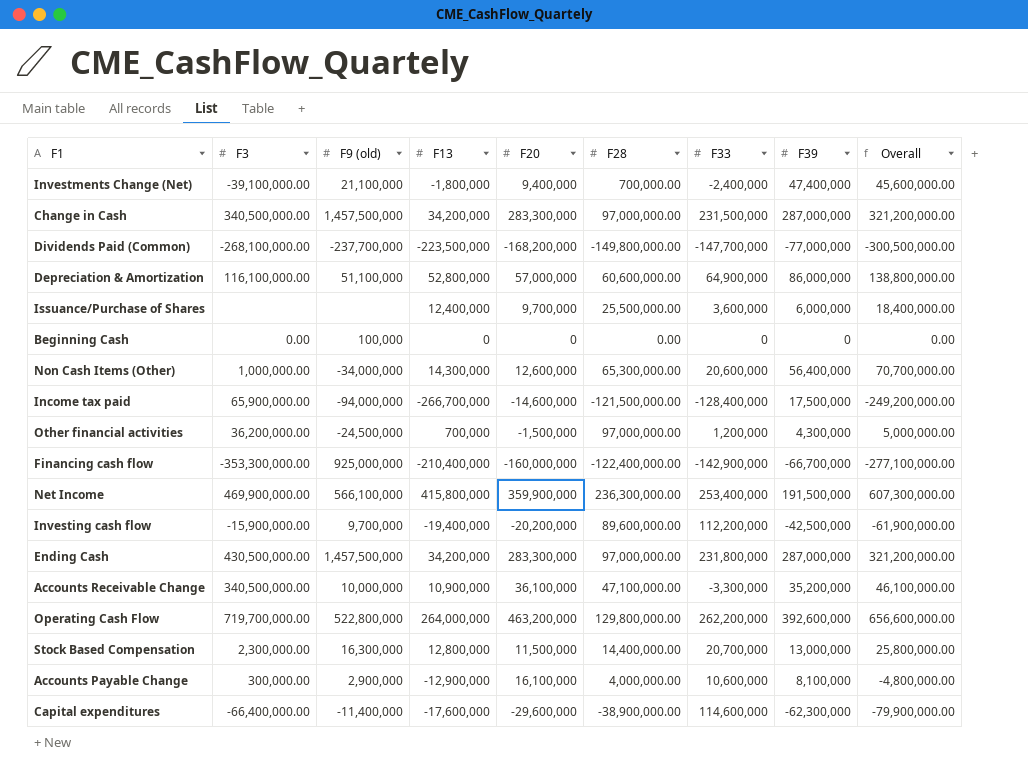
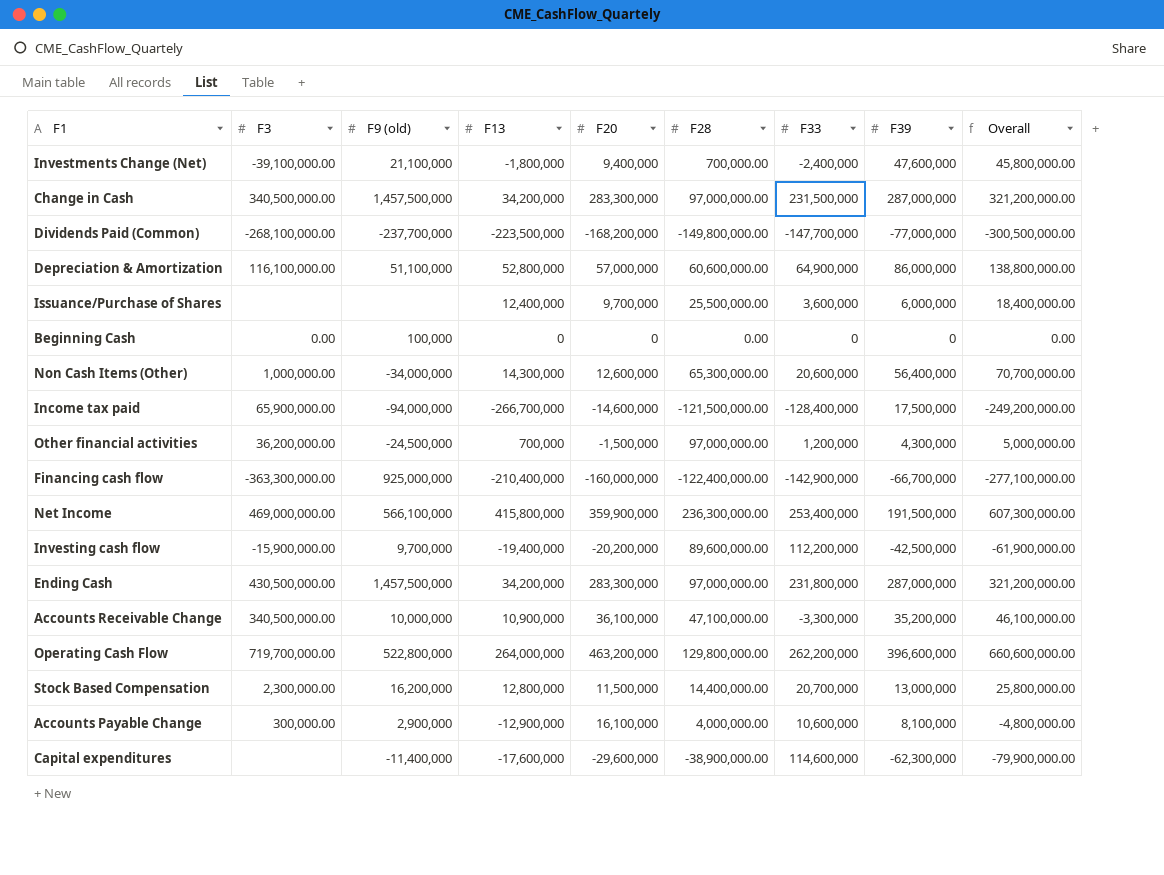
Investments Change (Net) | F39: 47,400,000 -> 47,600,000
Investments Change (Net) | Overall: 45,600,000.00 -> 45,800,000.00
Financing cash flow | F3: -353,300,000.00 -> -363,300,000.00
Net Income | F3: 469,900,000.00 -> 469,000,000.00
Operating Cash Flow | F39: 392,600,000 -> 396,600,000
Operating Cash Flow | Overall: 656,600,000.00 -> 660,600,000.00
Stock Based Compensation | F9 (old): 16,300,000 -> 16,200,000
Capital expenditures | F3: -66,400,000.00 -> none

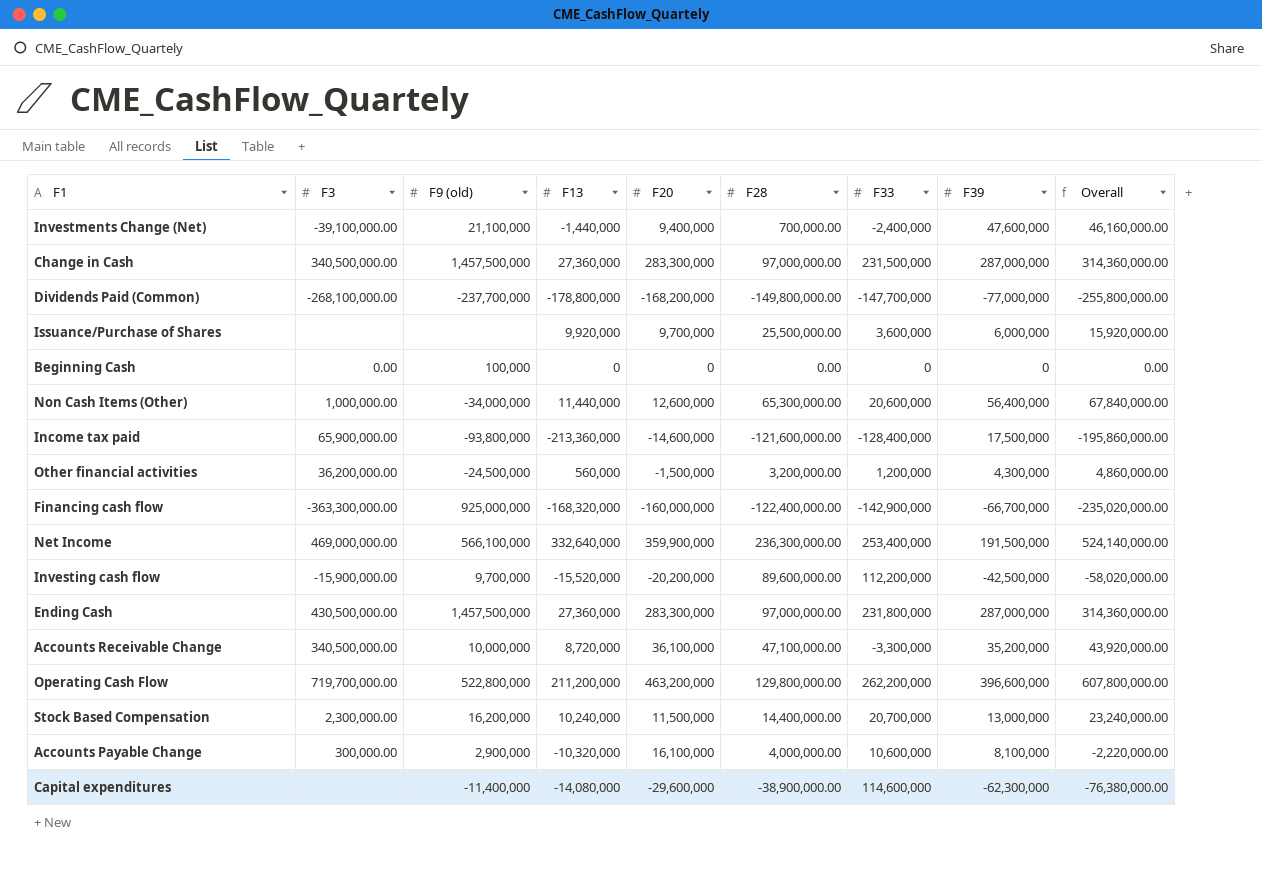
row Depreciation & Amortization: 116,100,000.00 | 51,100,000 | 52,800,000 | 57,000,000 | 60,600,000.00 | 64,900,000 | 86,000,000 | 138,800,000.00 -> none
Investments Change (Net) | F13: -1,800,000 -> -1,440,000
Investments Change (Net) | Overall: 45,800,000.00 -> 46,160,000.00
Change in Cash | F13: 34,200,000 -> 27,360,000
Change in Cash | Overall: 321,200,000.00 -> 314,360,000.00
Dividends Paid (Common) | F13: -223,500,000 -> -178,800,000
Dividends Paid (Common) | Overall: -300,500,000.00 -> -255,800,000.00
Issuance/Purchase of Shares | F13: 12,400,000 -> 9,920,000
Issuance/Purchase of Shares | Overall: 18,400,000.00 -> 15,920,000.00
Non Cash Items (Other) | F13: 14,300,000 -> 11,440,000
Non Cash Items (Other) | Overall: 70,700,000.00 -> 67,840,000.00
Income tax paid | F9 (old): -94,000,000 -> -93,800,000
Income tax paid | F13: -266,700,000 -> -213,360,000
Income tax paid | F28: -121,500,000.00 -> -121,600,000.00
Income tax paid | Overall: -249,200,000.00 -> -195,860,000.00
Other financial activities | F13: 700,000 -> 560,000
Other financial activities | F28: 97,000,000.00 -> 3,200,000.00
Other financial activities | Overall: 5,000,000.00 -> 4,860,000.00
Financing cash flow | F13: -210,400,000 -> -168,320,000
Financing cash flow | Overall: -277,100,000.00 -> -235,020,000.00
Net Income | F13: 415,800,000 -> 332,640,000
Net Income | Overall: 607,300,000.00 -> 524,140,000.00
Investing cash flow | F13: -19,400,000 -> -15,520,000
Investing cash flow | Overall: -61,900,000.00 -> -58,020,000.00
Ending Cash | F13: 34,200,000 -> 27,360,000
Ending Cash | Overall: 321,200,000.00 -> 314,360,000.00
Accounts Receivable Change | F13: 10,900,000 -> 8,720,000
Accounts Receivable Change | Overall: 46,100,000.00 -> 43,920,000.00
Operating Cash Flow | F13: 264,000,000 -> 211,200,000
Operating Cash Flow | Overall: 660,600,000.00 -> 607,800,000.00
Stock Based Compensation | F13: 12,800,000 -> 10,240,000
Stock Based Compensation | Overall: 25,800,000.00 -> 23,240,000.00
Accounts Payable Change | F13: -12,900,000 -> -10,320,000
Accounts Payable Change | Overall: -4,800,000.00 -> -2,220,000.00
Capital expenditures | F13: -17,600,000 -> -14,080,000
Capital expenditures | Overall: -79,900,000.00 -> -76,380,000.00

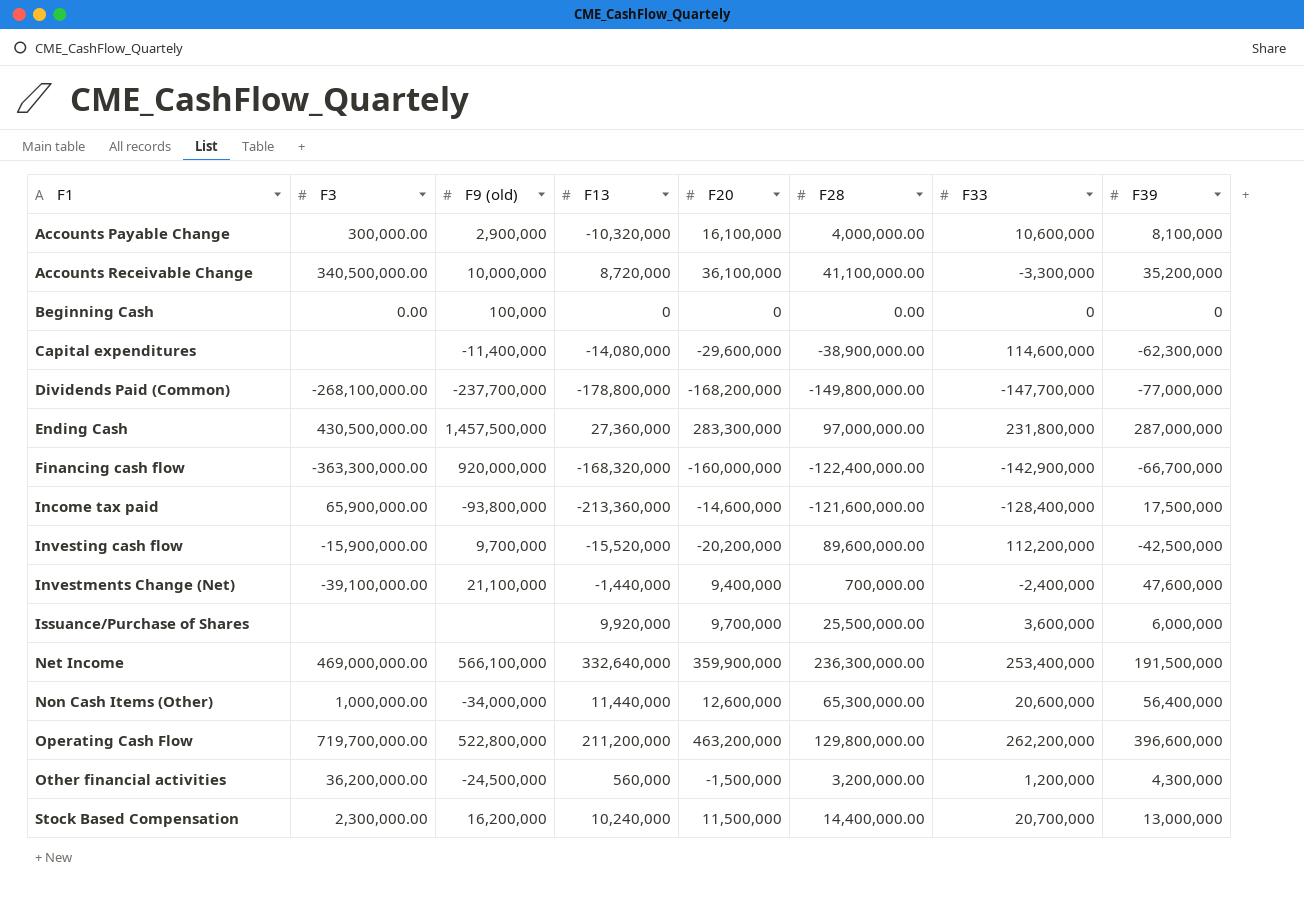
row order: none -> F1 ascending
column Overall | formula: [F13] + [F39] -> none
row Change in Cash: 340,500,000.00 | 1,457,500,000 | 27,360,000 | 283,300,000 | 97,000,000.00 | 231,500,000 | 287,000,000 | 314,360,000.00 -> none
Accounts Receivable Change | F28: 47,100,000.00 -> 41,100,000.00
Financing cash flow | F9 (old): 925,000,000 -> 920,000,000

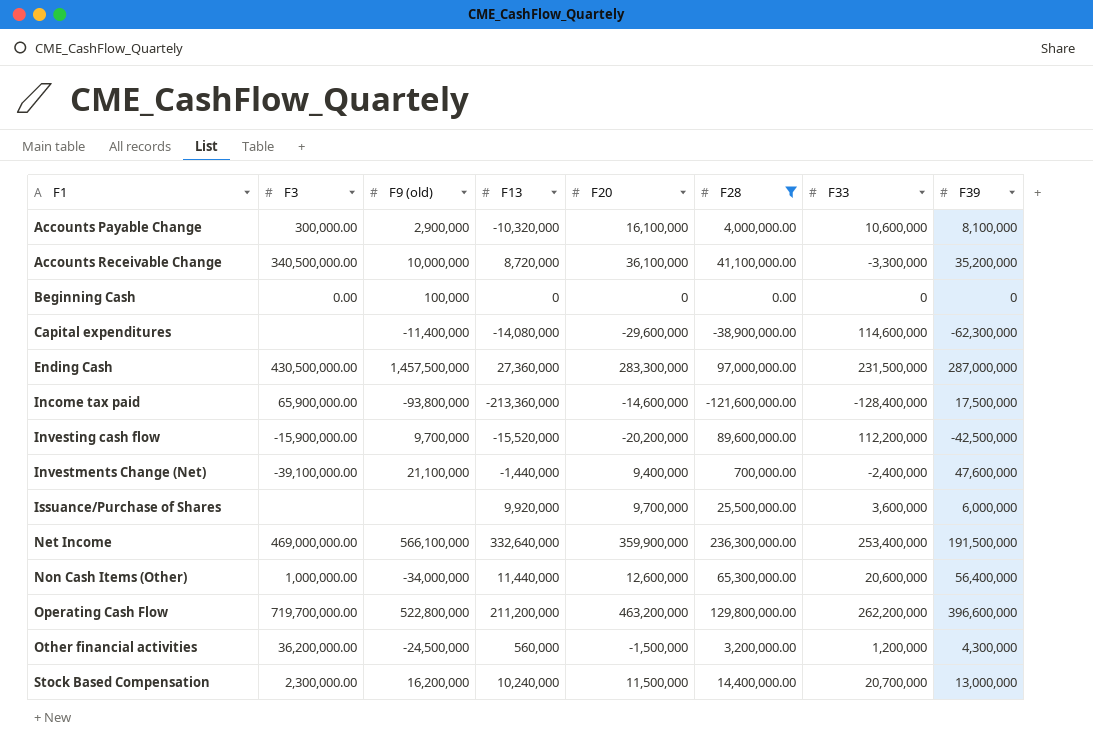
filter: none -> F28 >= -121,600,000.00
Ending Cash | F33: 231,800,000 -> 231,500,000

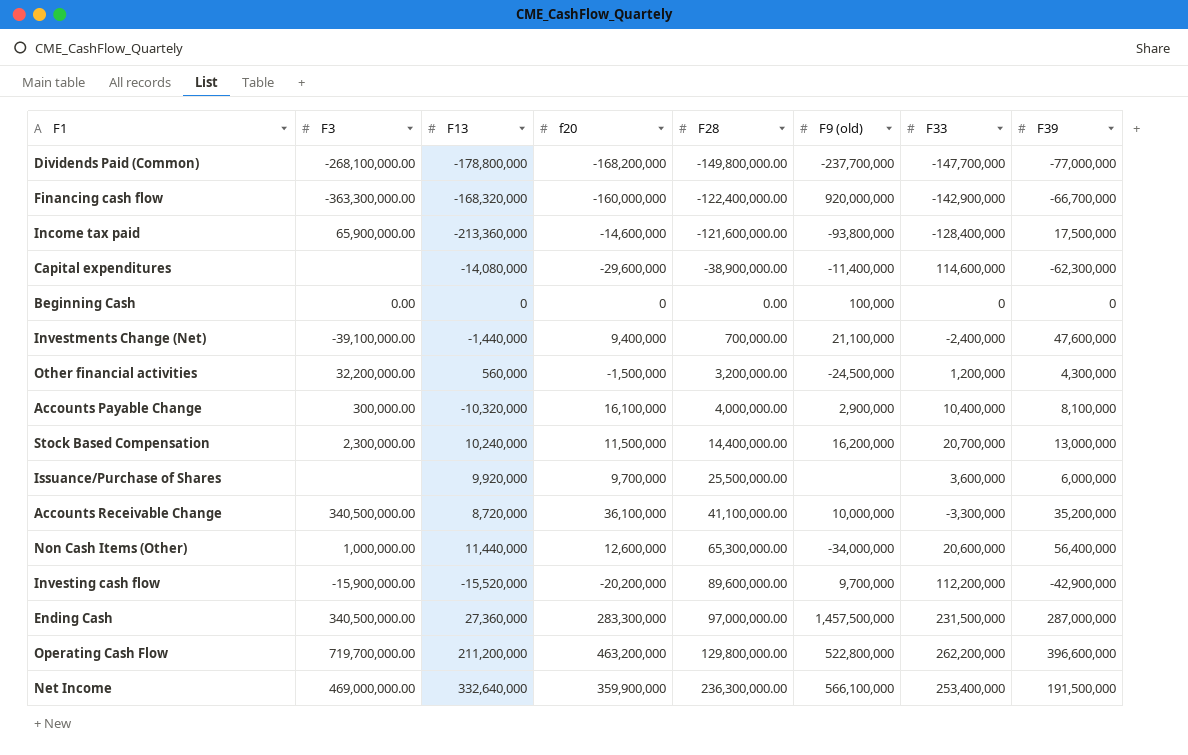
filter: F28 >= -121,600,000.00 -> none
row order: F1 ascending -> F28 ascending
column name: F20 -> f20
column F9 (old) | position: 3 -> 6
Other financial activities | F3: 36,200,000.00 -> 32,200,000.00
Accounts Payable Change | F33: 10,600,000 -> 10,400,000
Investing cash flow | F39: -42,500,000 -> -42,900,000
Ending Cash | F3: 430,500,000.00 -> 340,500,000.00

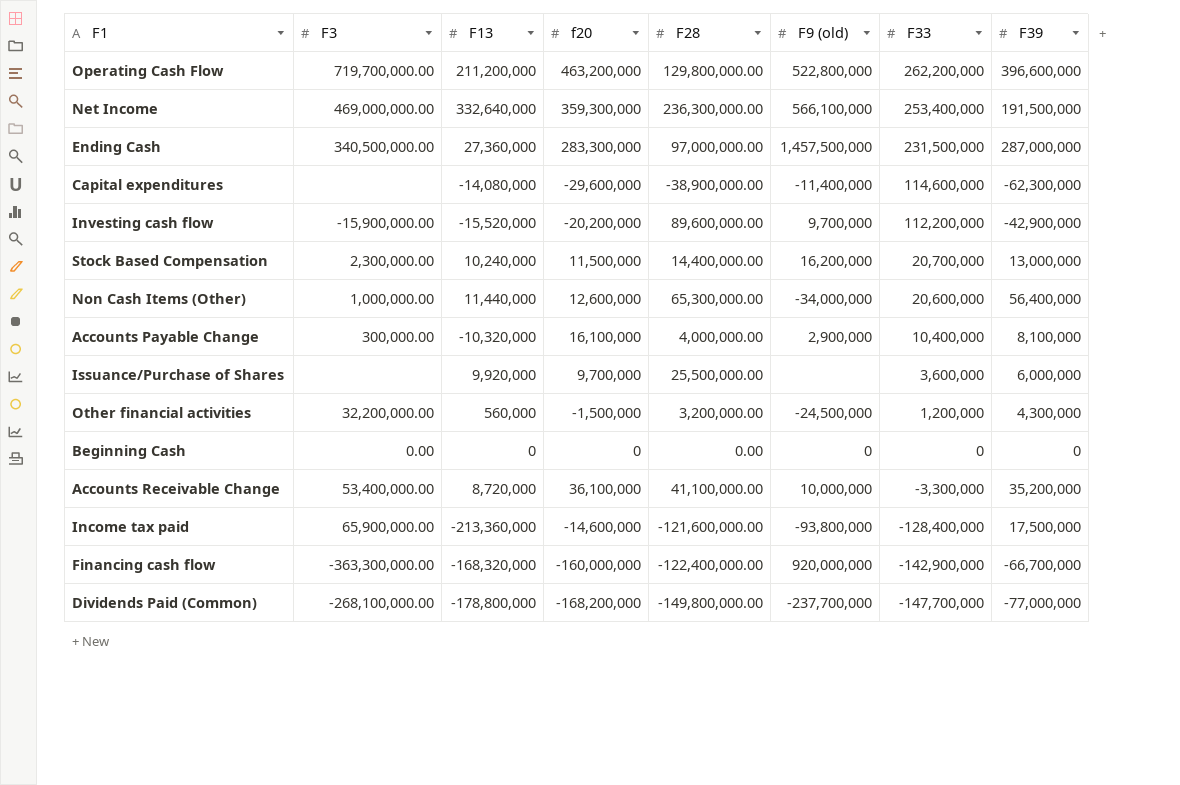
row order: F28 ascending -> F33 descending
row Investments Change (Net): -39,100,000.00 | -1,440,000 | 9,400,000 | 700,000.00 | 21,100,000 | -2,400,000 | 47,600,000 -> none
Net Income | f20: 359,900,000 -> 359,300,000
Beginning Cash | F9 (old): 100,000 -> 0
Accounts Receivable Change | F3: 340,500,000.00 -> 53,400,000.00

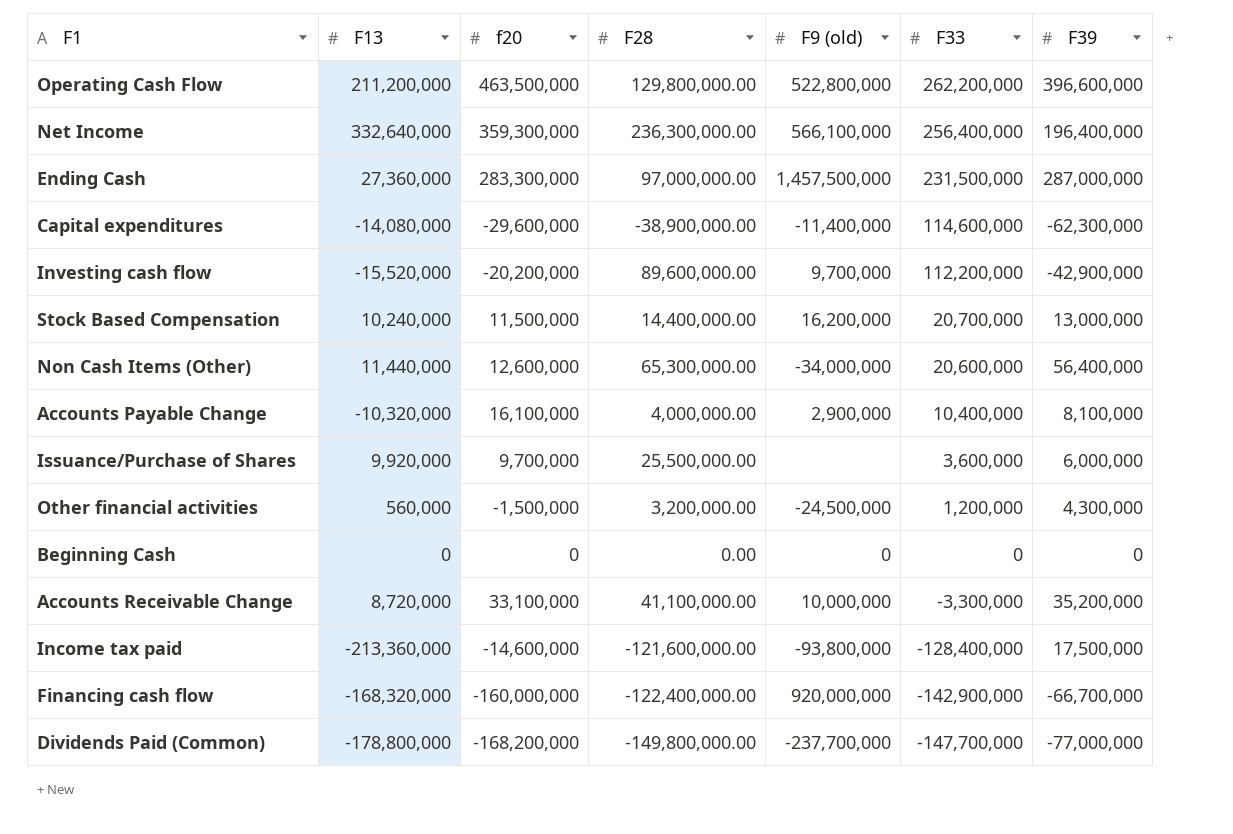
column F3 | position: 2 -> none
Operating Cash Flow | f20: 463,200,000 -> 463,500,000
Net Income | F33: 253,400,000 -> 256,400,000
Net Income | F39: 191,500,000 -> 196,400,000
Accounts Receivable Change | f20: 36,100,000 -> 33,100,000

